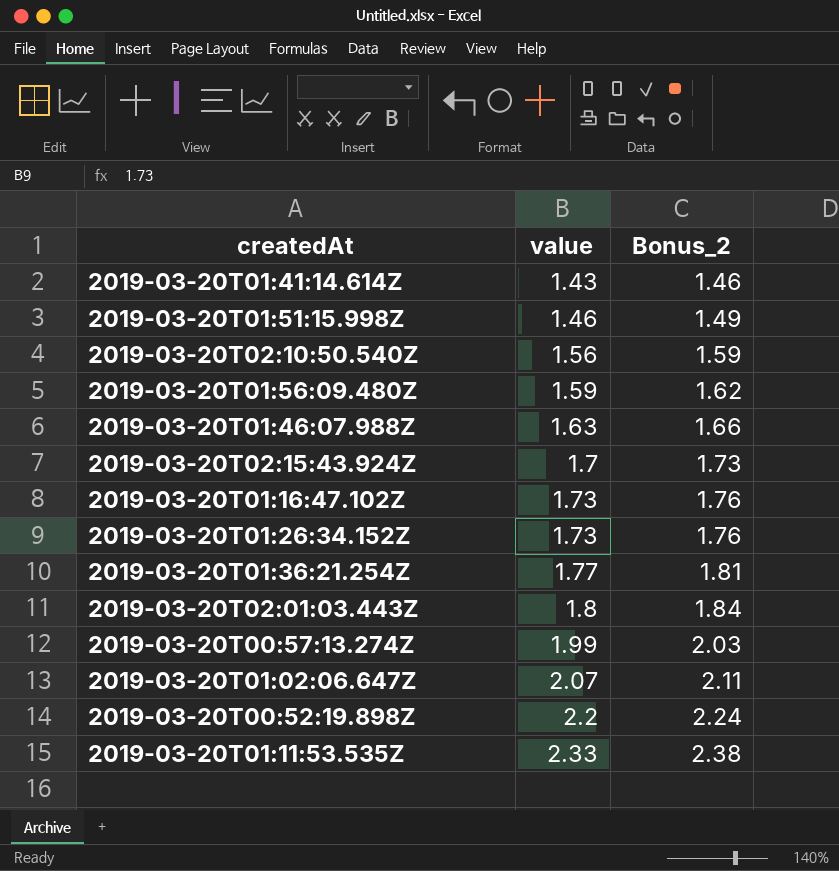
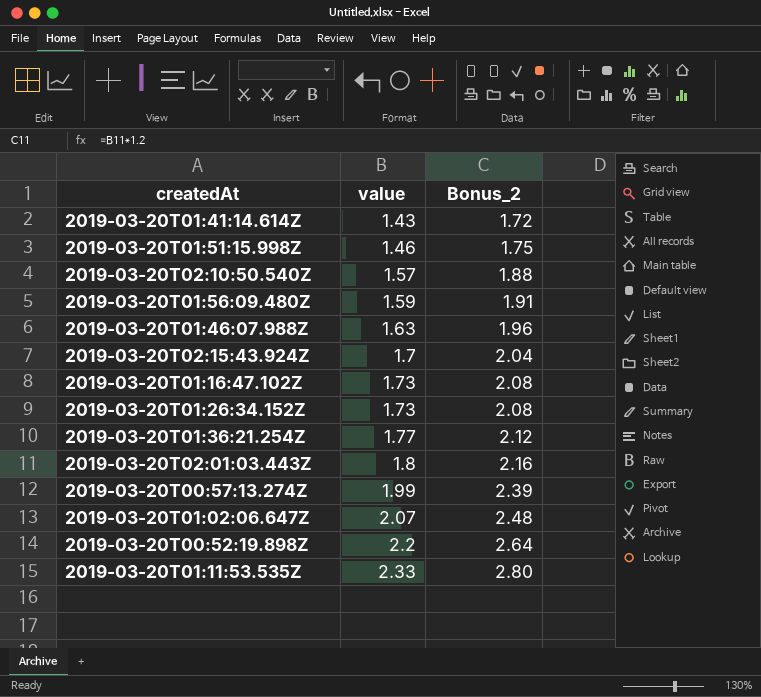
column Bonus_2 | formula: [value] * 1.02 -> [value] * 1.2
2019-03-20T02:10:50.540Z | value: 1.56 -> 1.57

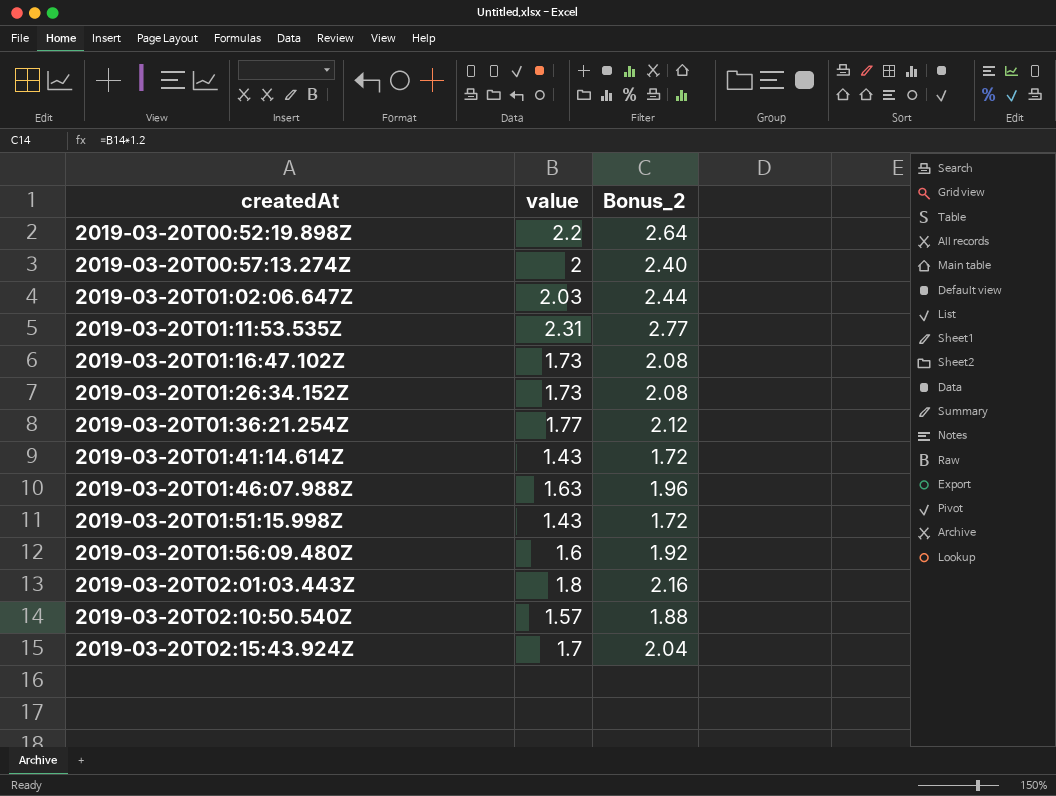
row order: value ascending -> createdAt ascending
2019-03-20T00:57:13.274Z | value: 1.99 -> 2
2019-03-20T00:57:13.274Z | Bonus_2: 2.39 -> 2.40
2019-03-20T01:02:06.647Z | value: 2.07 -> 2.03
2019-03-20T01:02:06.647Z | Bonus_2: 2.48 -> 2.44
2019-03-20T01:11:53.535Z | value: 2.33 -> 2.31
2019-03-20T01:11:53.535Z | Bonus_2: 2.80 -> 2.77
2019-03-20T01:51:15.998Z | value: 1.46 -> 1.43
2019-03-20T01:51:15.998Z | Bonus_2: 1.75 -> 1.72
2019-03-20T01:56:09.480Z | value: 1.59 -> 1.6
2019-03-20T01:56:09.480Z | Bonus_2: 1.91 -> 1.92

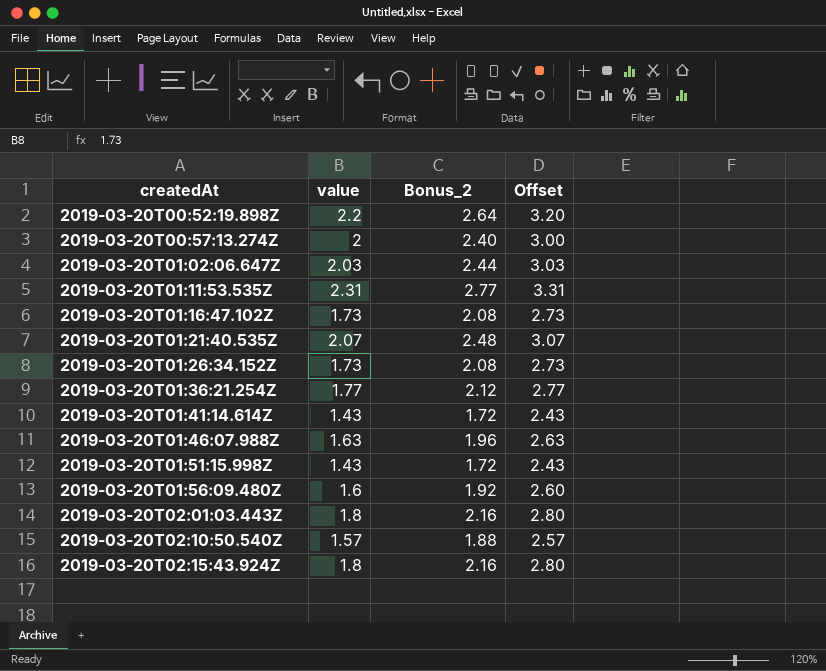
column Offset | formula: none -> [value] + 1
row 2019-03-20T01:21:40.535Z: none -> 2.07 | 2.48 | 3.07
2019-03-20T02:15:43.924Z | value: 1.7 -> 1.8
2019-03-20T02:15:43.924Z | Bonus_2: 2.04 -> 2.16

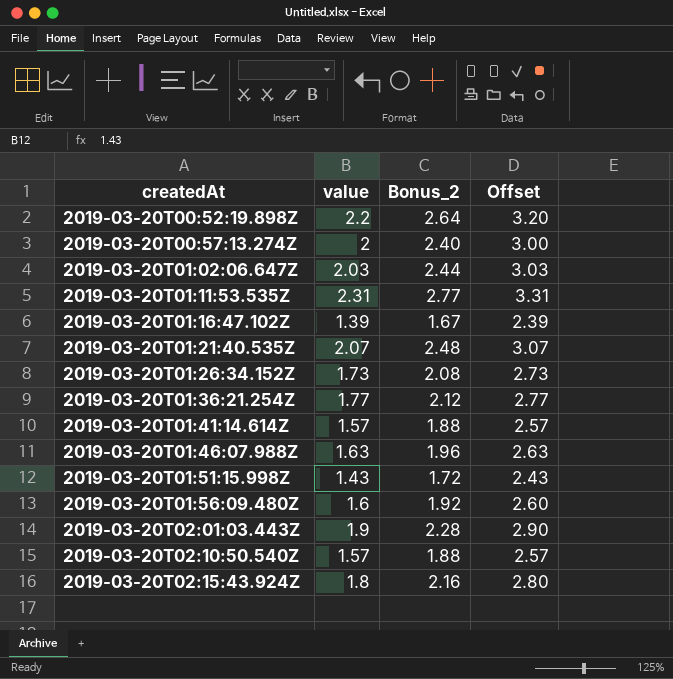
2019-03-20T01:16:47.102Z | value: 1.73 -> 1.39
2019-03-20T01:16:47.102Z | Bonus_2: 2.08 -> 1.67
2019-03-20T01:16:47.102Z | Offset: 2.73 -> 2.39
2019-03-20T01:41:14.614Z | value: 1.43 -> 1.57
2019-03-20T01:41:14.614Z | Bonus_2: 1.72 -> 1.88
2019-03-20T01:41:14.614Z | Offset: 2.43 -> 2.57
2019-03-20T02:01:03.443Z | value: 1.8 -> 1.9
2019-03-20T02:01:03.443Z | Bonus_2: 2.16 -> 2.28
2019-03-20T02:01:03.443Z | Offset: 2.80 -> 2.90

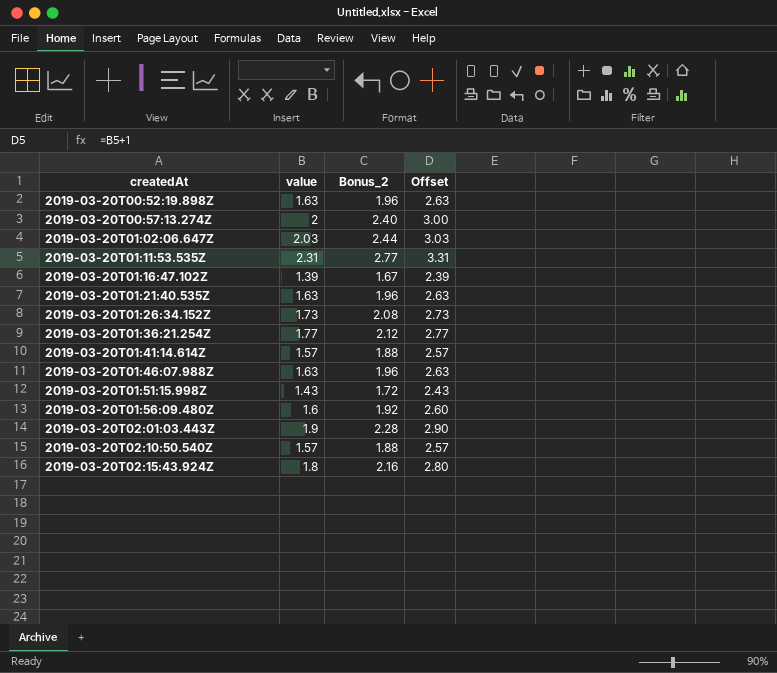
2019-03-20T00:52:19.898Z | value: 2.2 -> 1.63
2019-03-20T00:52:19.898Z | Bonus_2: 2.64 -> 1.96
2019-03-20T00:52:19.898Z | Offset: 3.20 -> 2.63
2019-03-20T01:21:40.535Z | value: 2.07 -> 1.63
2019-03-20T01:21:40.535Z | Bonus_2: 2.48 -> 1.96
2019-03-20T01:21:40.535Z | Offset: 3.07 -> 2.63

